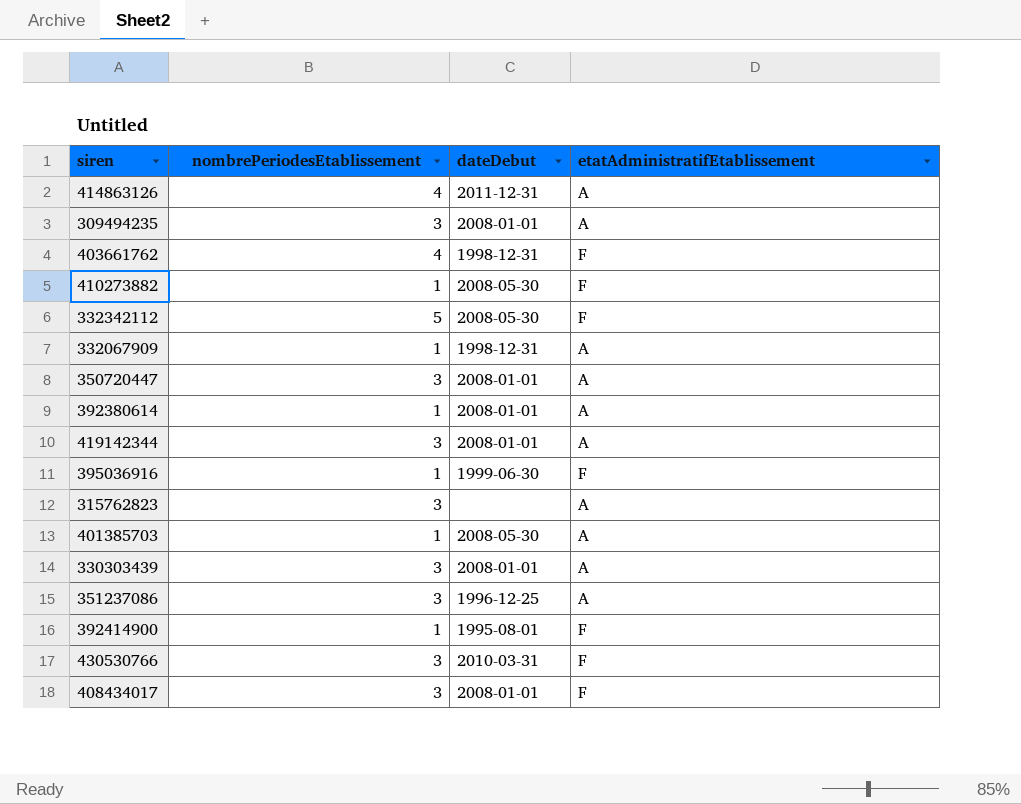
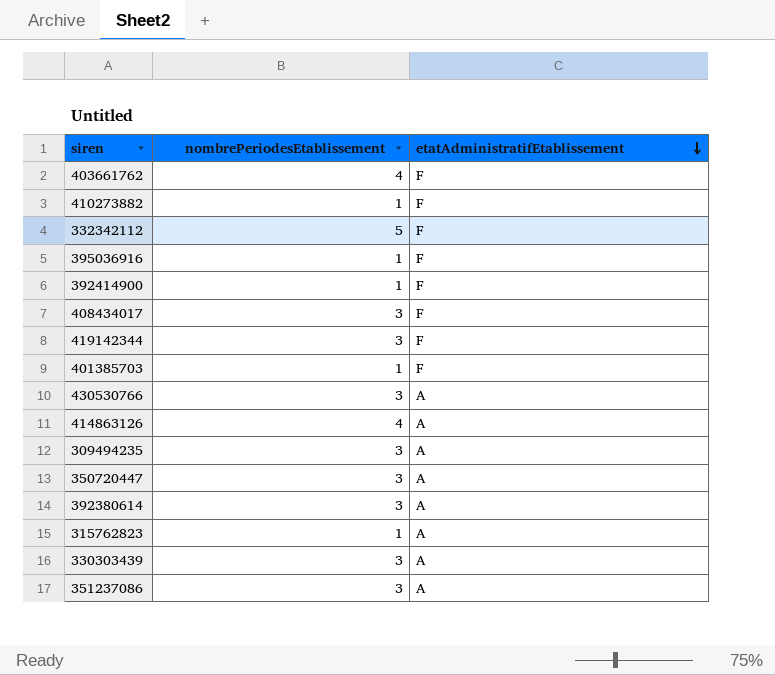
row order: none -> etatAdministratifEtablissement descending
column dateDebut | position: 3 -> none
row 332067909: 1 | 1998-12-31 | A -> none
419142344 | etatAdministratifEtablissement: A -> F
401385703 | etatAdministratifEtablissement: A -> F
430530766 | etatAdministratifEtablissement: F -> A
392380614 | nombrePeriodesEtablissement: 1 -> 3
315762823 | nombrePeriodesEtablissement: 3 -> 1

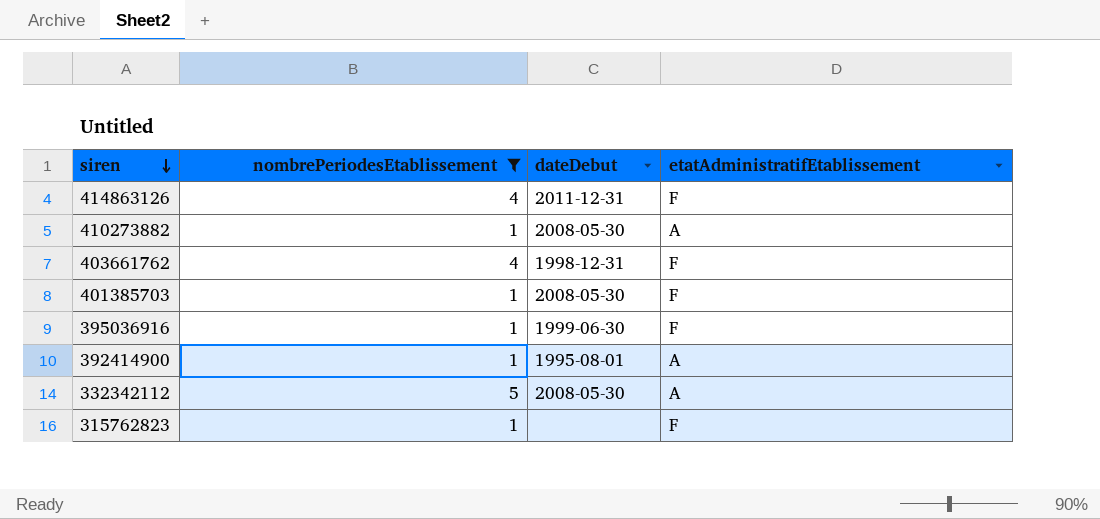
filter: none -> nombrePeriodesEtablissement != 3
row order: etatAdministratifEtablissement descending -> siren descending
column dateDebut | position: none -> 3
414863126 | etatAdministratifEtablissement: A -> F
410273882 | etatAdministratifEtablissement: F -> A
392414900 | etatAdministratifEtablissement: F -> A
332342112 | etatAdministratifEtablissement: F -> A
315762823 | etatAdministratifEtablissement: A -> F

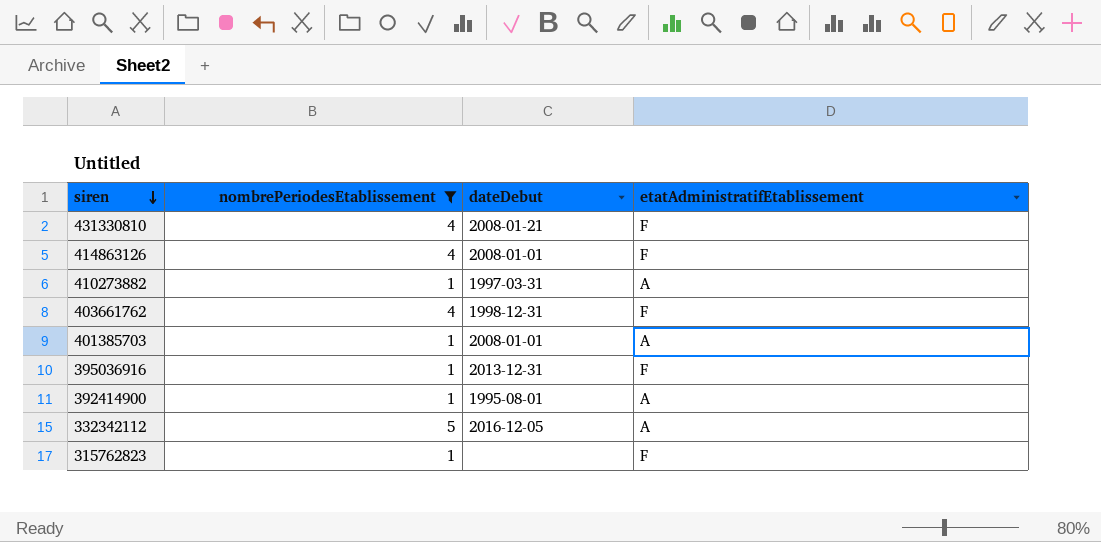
row 431330810: none -> 4 | 2008-01-21 | F
414863126 | dateDebut: 2011-12-31 -> 2008-01-01
410273882 | dateDebut: 2008-05-30 -> 1997-03-31
401385703 | dateDebut: 2008-05-30 -> 2008-01-01
401385703 | etatAdministratifEtablissement: F -> A
395036916 | dateDebut: 1999-06-30 -> 2013-12-31
332342112 | dateDebut: 2008-05-30 -> 2016-12-05

